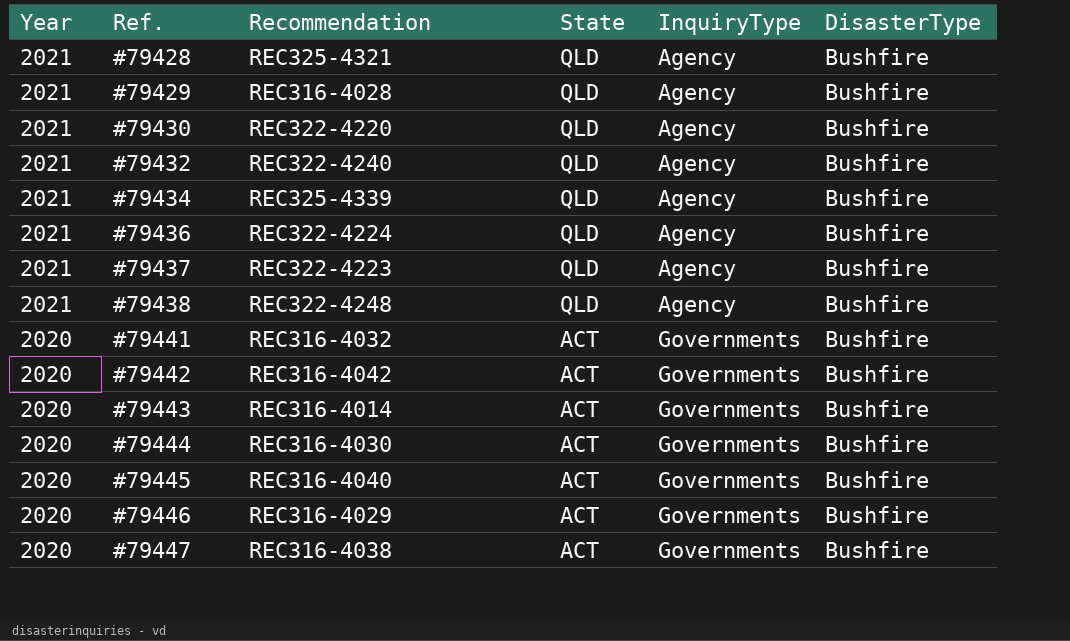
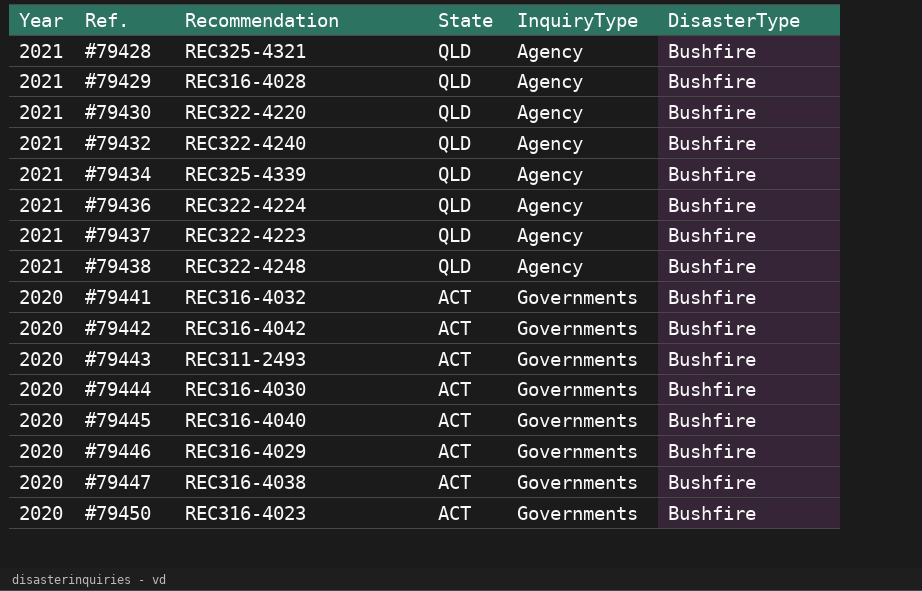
#79443 | Recommendation: REC316-4014 -> REC311-2493
row #79450: none -> 2020 | REC316-4023 | ACT | Governments | Bushfire

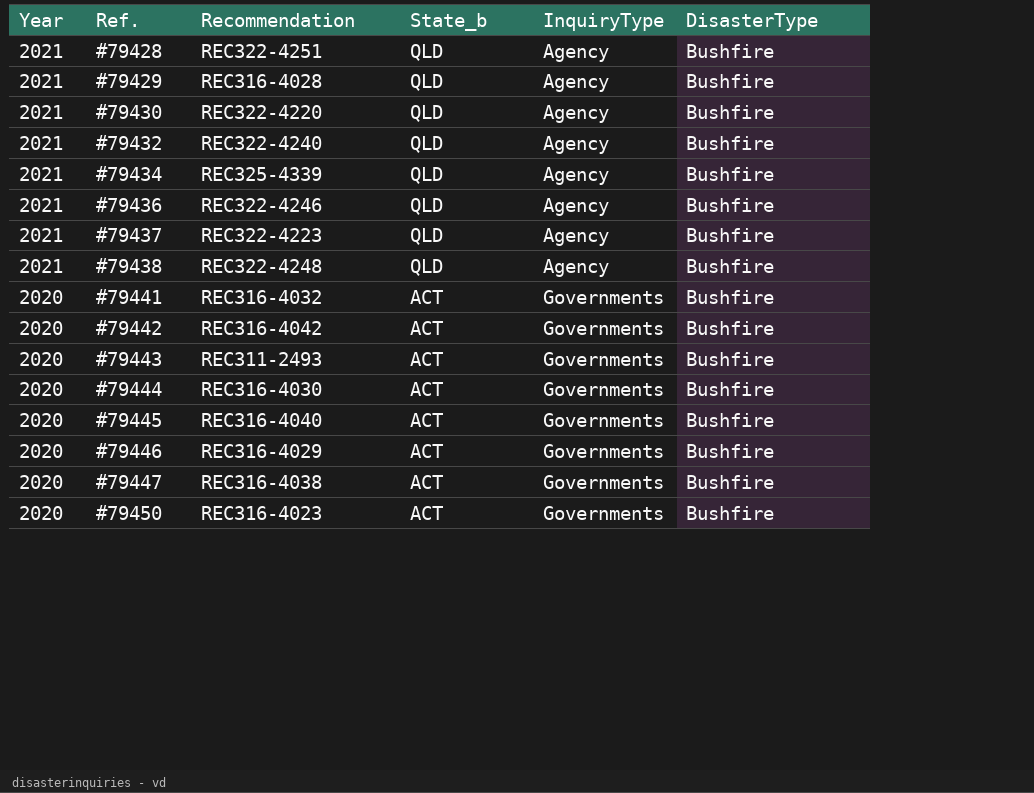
column name: State -> State_b
#79428 | Recommendation: REC325-4321 -> REC322-4251
#79436 | Recommendation: REC322-4224 -> REC322-4246

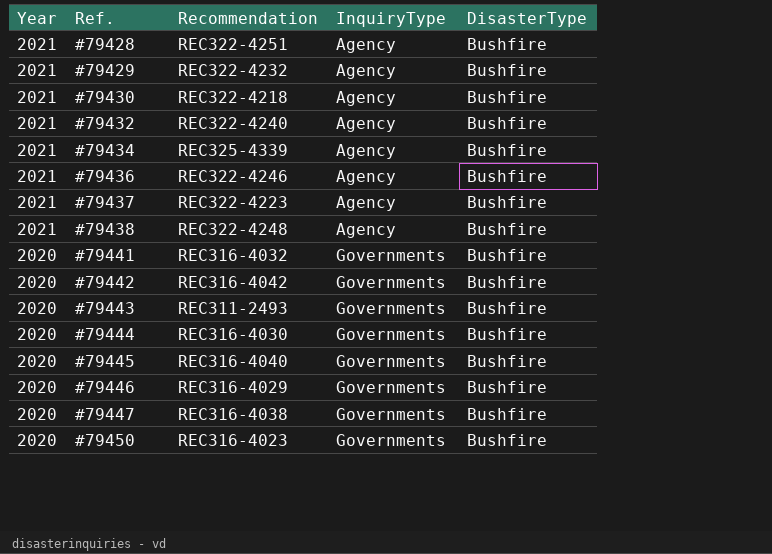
column State_b | position: 4 -> none
#79429 | Recommendation: REC316-4028 -> REC322-4232
#79430 | Recommendation: REC322-4220 -> REC322-4218

